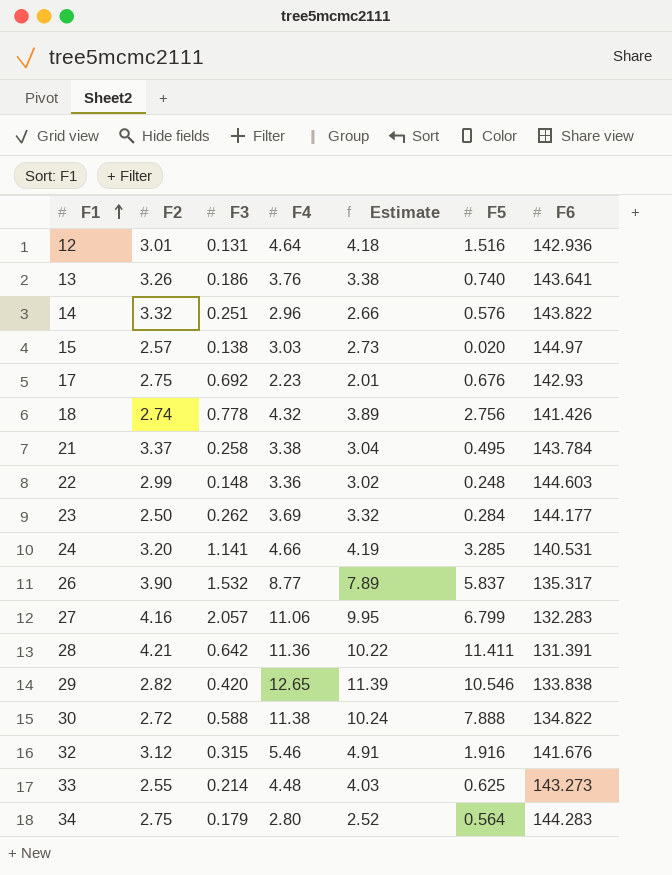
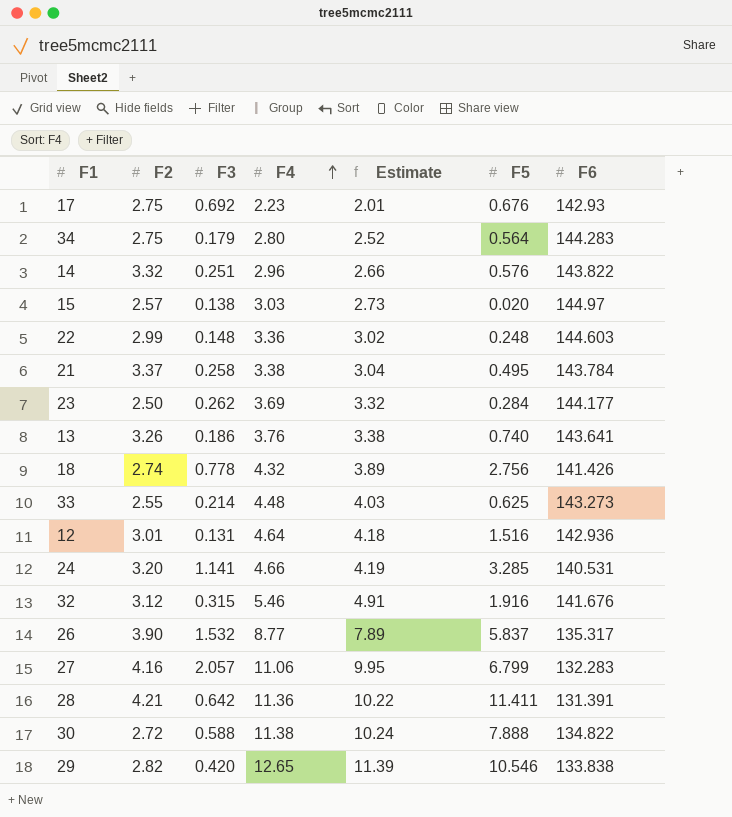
row order: F1 ascending -> F4 ascending

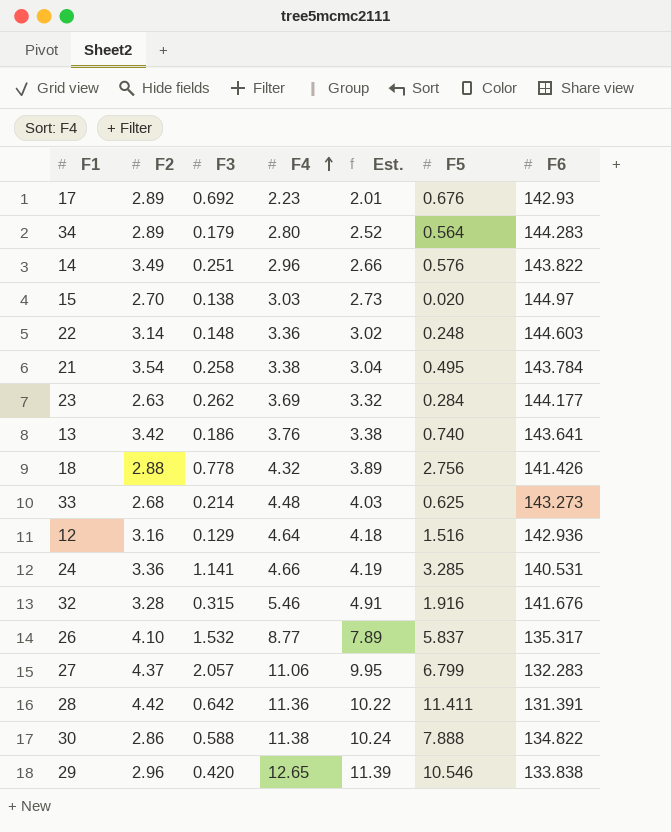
column name: Estimate -> Est.
17 | F2: 2.75 -> 2.89
34 | F2: 2.75 -> 2.89
14 | F2: 3.32 -> 3.49
15 | F2: 2.57 -> 2.70
22 | F2: 2.99 -> 3.14
21 | F2: 3.37 -> 3.54
23 | F2: 2.50 -> 2.63
13 | F2: 3.26 -> 3.42
18 | F2: 2.74 -> 2.88
33 | F2: 2.55 -> 2.68
12 | F2: 3.01 -> 3.16
12 | F3: 0.131 -> 0.129
24 | F2: 3.20 -> 3.36
32 | F2: 3.12 -> 3.28
26 | F2: 3.90 -> 4.10
27 | F2: 4.16 -> 4.37
28 | F2: 4.21 -> 4.42
30 | F2: 2.72 -> 2.86
29 | F2: 2.82 -> 2.96

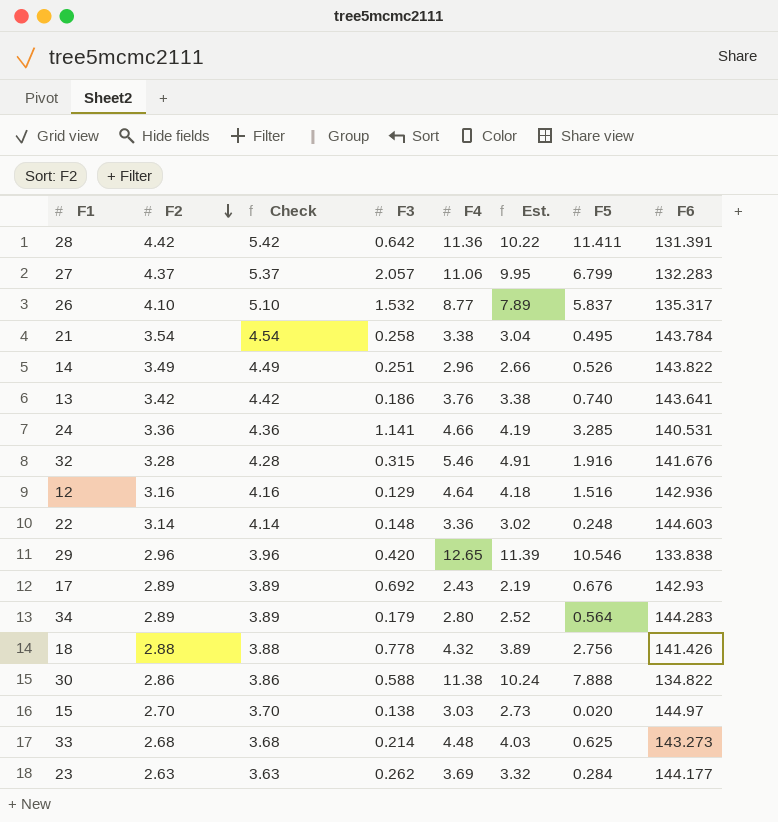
row order: F4 ascending -> F2 descending
column Check | formula: none -> [F2] + 1
14 | F5: 0.576 -> 0.526
17 | F4: 2.23 -> 2.43
17 | Est.: 2.01 -> 2.19

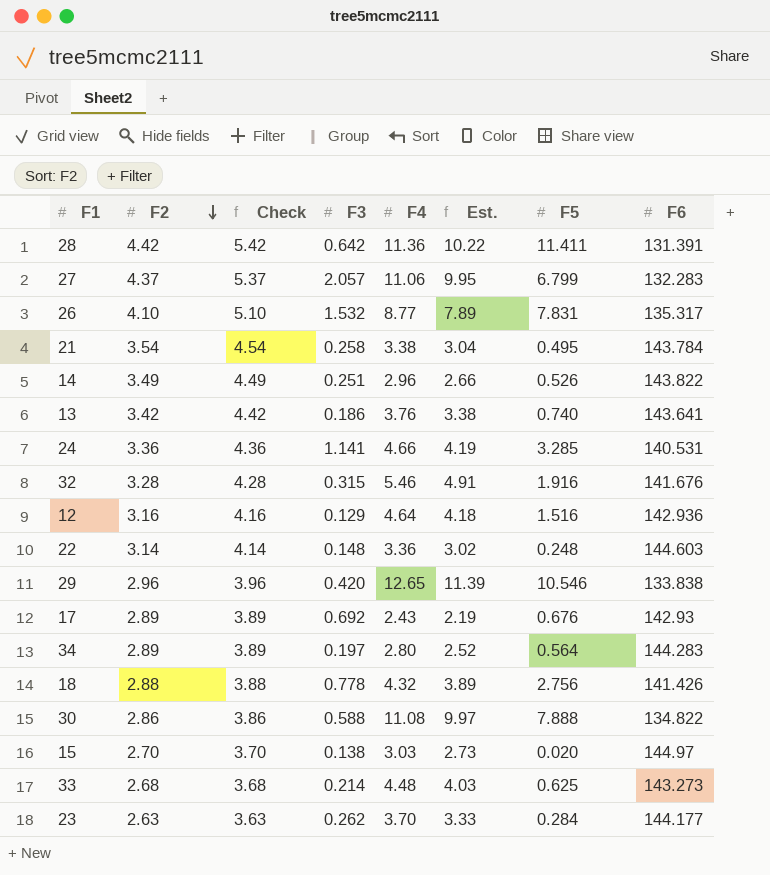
26 | F5: 5.837 -> 7.831
34 | F3: 0.179 -> 0.197
30 | F4: 11.38 -> 11.08
30 | Est.: 10.24 -> 9.97
23 | F4: 3.69 -> 3.70
23 | Est.: 3.32 -> 3.33

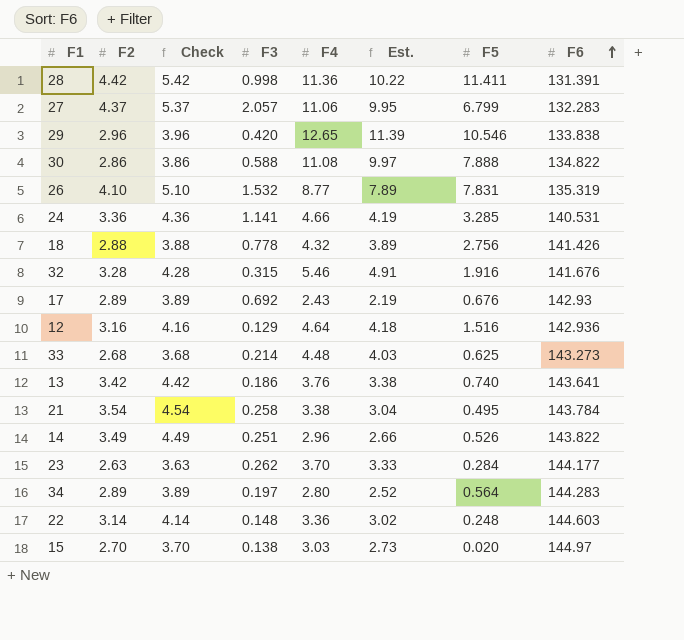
row order: F2 descending -> F6 ascending
28 | F3: 0.642 -> 0.998
26 | F6: 135.317 -> 135.319

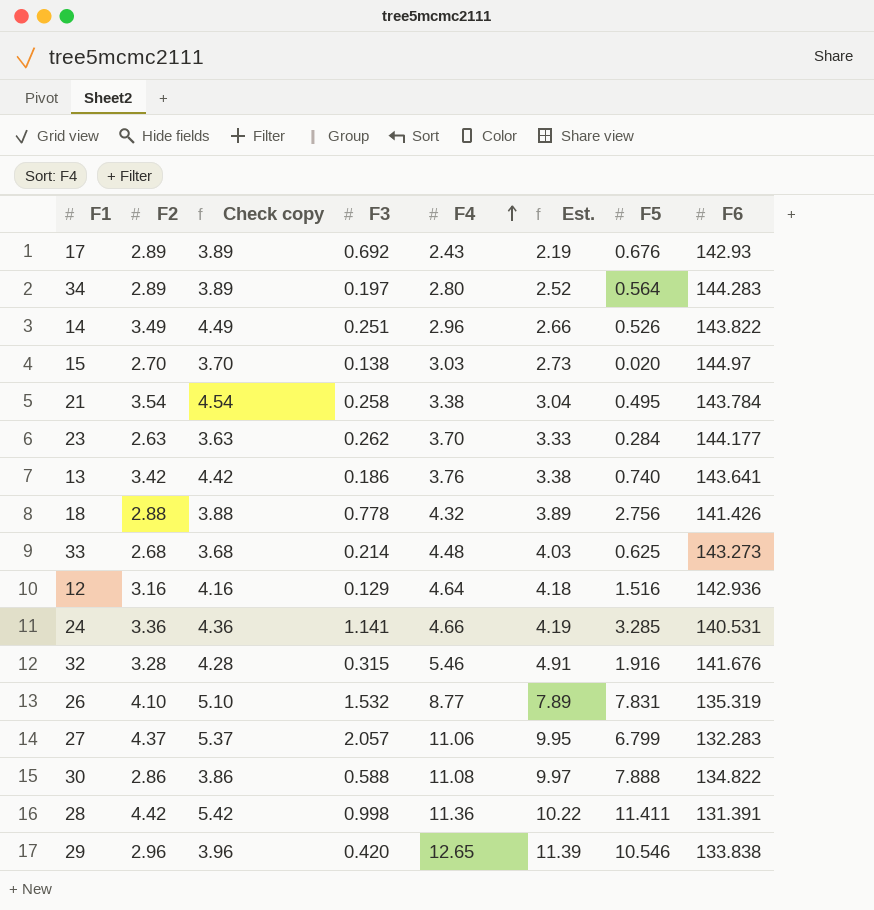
row order: F6 ascending -> F4 ascending
column name: Check -> Check copy
row 22: 3.14 | 4.14 | 0.148 | 3.36 | 3.02 | 0.248 | 144.603 -> none

